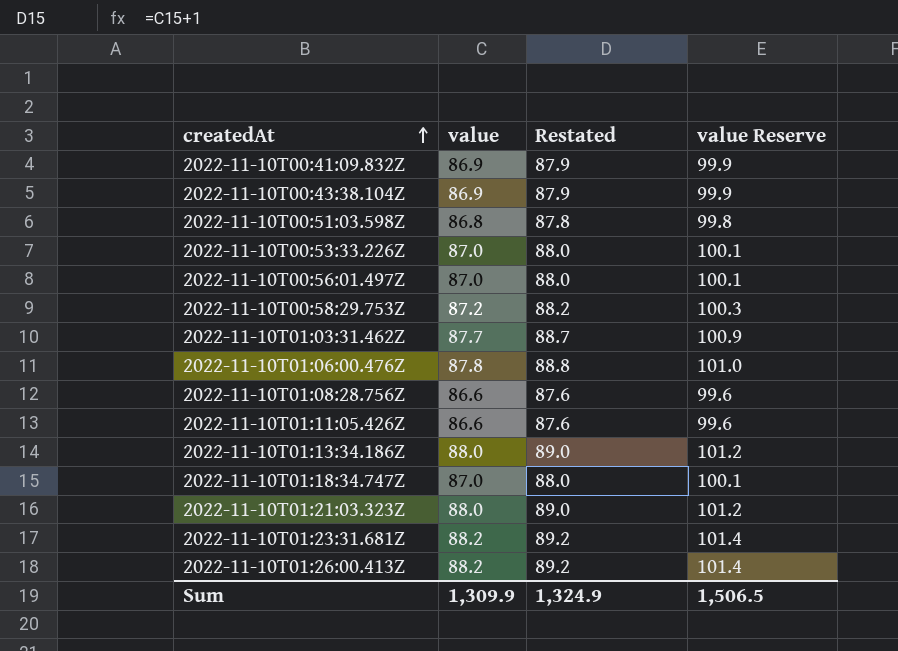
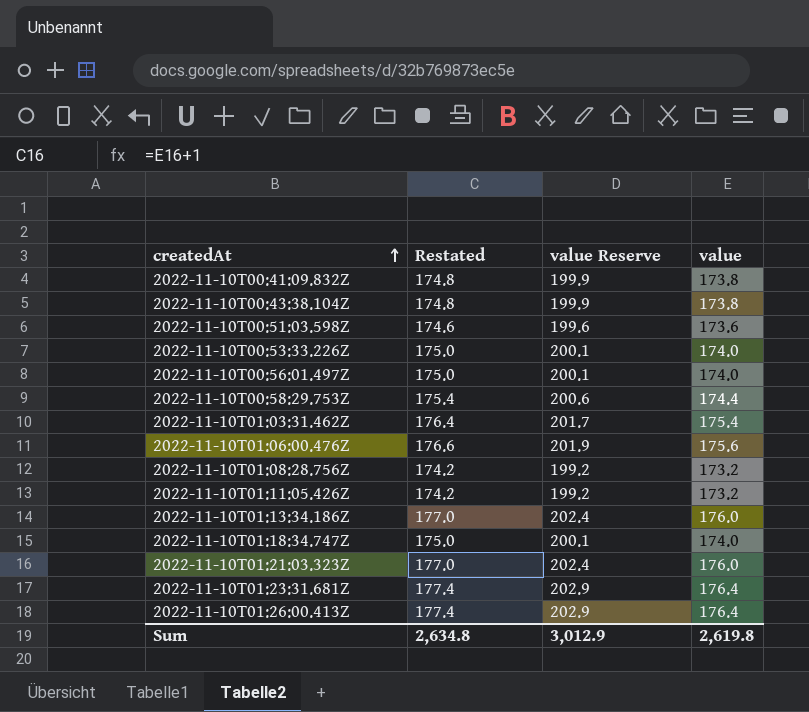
column value | position: 2 -> 4
2022-11-10T00:41:09.832Z | Restated: 87.9 -> 174.8
2022-11-10T00:41:09.832Z | value Reserve: 99.9 -> 199.9
2022-11-10T00:41:09.832Z | value: 86.9 -> 173.8
2022-11-10T00:43:38.104Z | Restated: 87.9 -> 174.8
2022-11-10T00:43:38.104Z | value Reserve: 99.9 -> 199.9
2022-11-10T00:43:38.104Z | value: 86.9 -> 173.8
2022-11-10T00:51:03.598Z | Restated: 87.8 -> 174.6
2022-11-10T00:51:03.598Z | value Reserve: 99.8 -> 199.6
2022-11-10T00:51:03.598Z | value: 86.8 -> 173.6
2022-11-10T00:53:33.226Z | Restated: 88.0 -> 175.0
2022-11-10T00:53:33.226Z | value Reserve: 100.1 -> 200.1
2022-11-10T00:53:33.226Z | value: 87.0 -> 174.0
2022-11-10T00:56:01.497Z | Restated: 88.0 -> 175.0
2022-11-10T00:56:01.497Z | value Reserve: 100.1 -> 200.1
2022-11-10T00:56:01.497Z | value: 87.0 -> 174.0
2022-11-10T00:58:29.753Z | Restated: 88.2 -> 175.4
2022-11-10T00:58:29.753Z | value Reserve: 100.3 -> 200.6
2022-11-10T00:58:29.753Z | value: 87.2 -> 174.4
2022-11-10T01:03:31.462Z | Restated: 88.7 -> 176.4
2022-11-10T01:03:31.462Z | value Reserve: 100.9 -> 201.7
2022-11-10T01:03:31.462Z | value: 87.7 -> 175.4
2022-11-10T01:06:00.476Z | Restated: 88.8 -> 176.6
2022-11-10T01:06:00.476Z | value Reserve: 101.0 -> 201.9
2022-11-10T01:06:00.476Z | value: 87.8 -> 175.6
2022-11-10T01:08:28.756Z | Restated: 87.6 -> 174.2
2022-11-10T01:08:28.756Z | value Reserve: 99.6 -> 199.2
2022-11-10T01:08:28.756Z | value: 86.6 -> 173.2
2022-11-10T01:11:05.426Z | Restated: 87.6 -> 174.2
2022-11-10T01:11:05.426Z | value Reserve: 99.6 -> 199.2
2022-11-10T01:11:05.426Z | value: 86.6 -> 173.2
2022-11-10T01:13:34.186Z | Restated: 89.0 -> 177.0
2022-11-10T01:13:34.186Z | value Reserve: 101.2 -> 202.4
2022-11-10T01:13:34.186Z | value: 88.0 -> 176.0
2022-11-10T01:18:34.747Z | Restated: 88.0 -> 175.0
2022-11-10T01:18:34.747Z | value Reserve: 100.1 -> 200.1
2022-11-10T01:18:34.747Z | value: 87.0 -> 174.0
2022-11-10T01:21:03.323Z | Restated: 89.0 -> 177.0
2022-11-10T01:21:03.323Z | value Reserve: 101.2 -> 202.4
2022-11-10T01:21:03.323Z | value: 88.0 -> 176.0
2022-11-10T01:23:31.681Z | Restated: 89.2 -> 177.4
2022-11-10T01:23:31.681Z | value Reserve: 101.4 -> 202.9
2022-11-10T01:23:31.681Z | value: 88.2 -> 176.4
2022-11-10T01:26:00.413Z | Restated: 89.2 -> 177.4
2022-11-10T01:26:00.413Z | value Reserve: 101.4 -> 202.9
2022-11-10T01:26:00.413Z | value: 88.2 -> 176.4
Sum | Restated: 1,324.9 -> 2,634.8
Sum | value Reserve: 1,506.5 -> 3,012.9
Sum | value: 1,309.9 -> 2,619.8

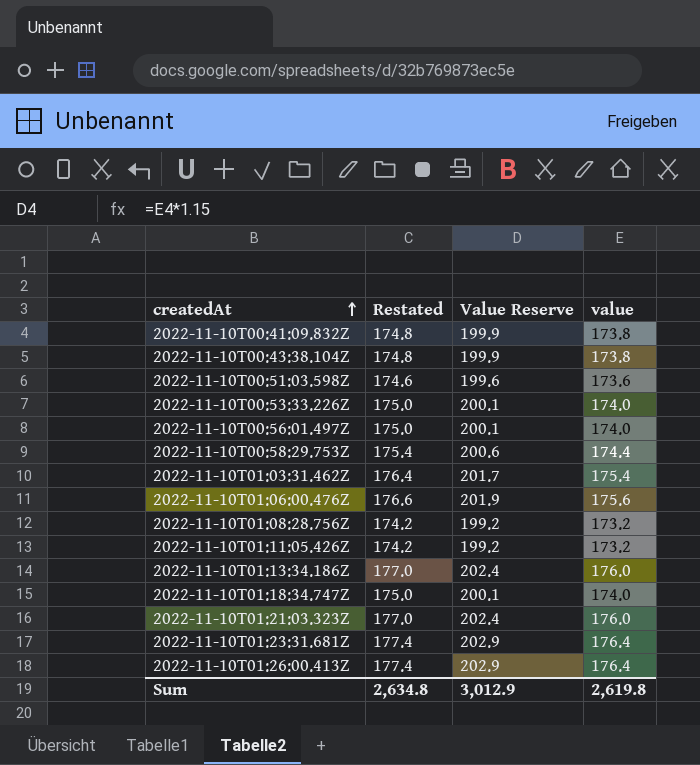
column name: value Reserve -> Value Reserve

